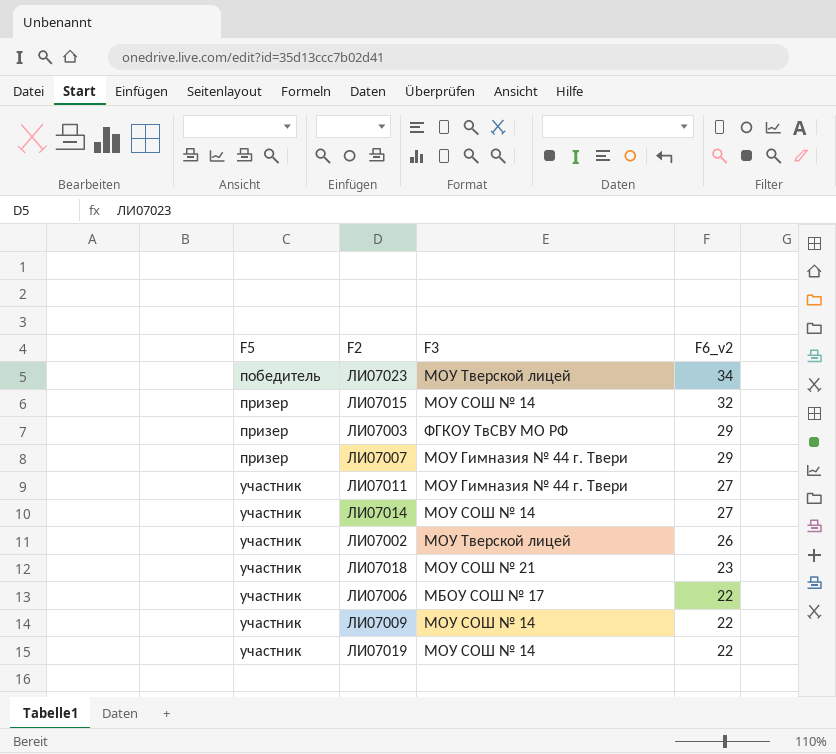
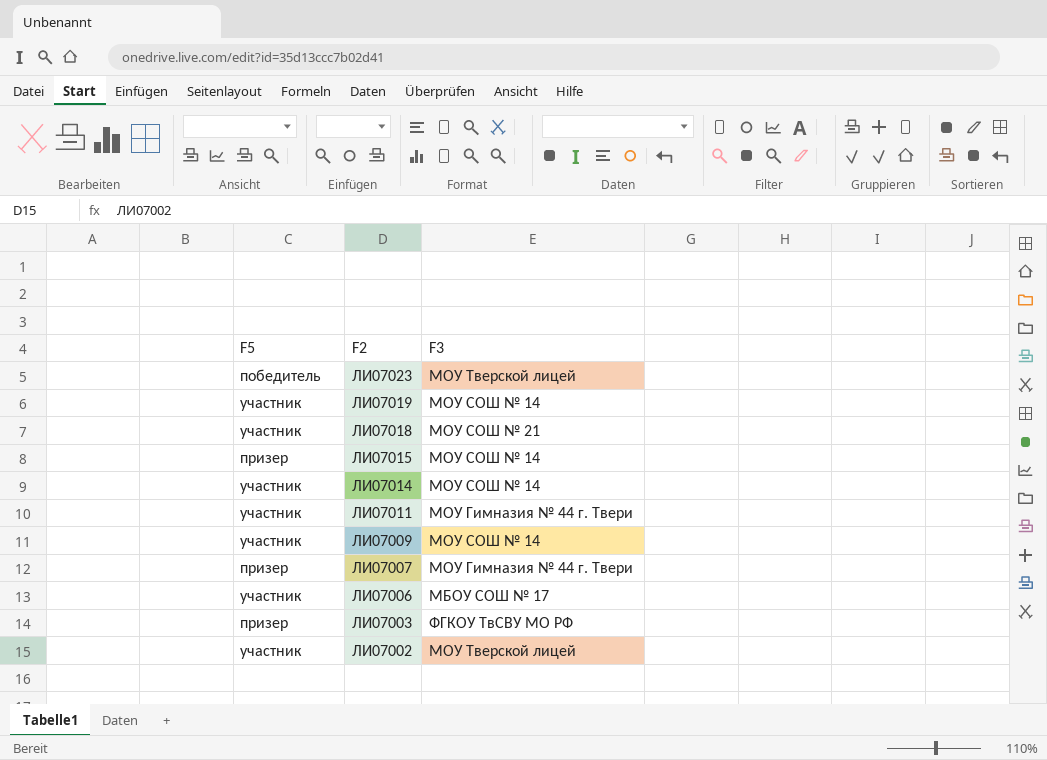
row order: F5 ascending -> F2 descending
column F6_v2 | position: 4 -> none

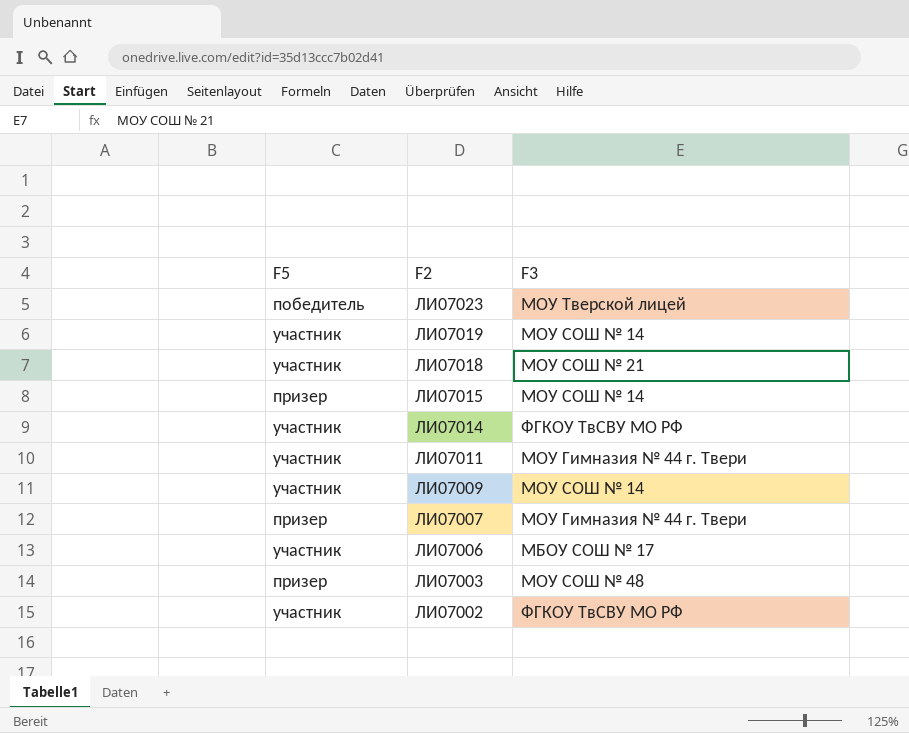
ЛИ07014 | F3: МОУ СОШ № 14 -> ФГКОУ ТвСВУ МО РФ
ЛИ07003 | F3: ФГКОУ ТвСВУ МО РФ -> МОУ СОШ № 48
ЛИ07002 | F3: МОУ Тверской лицей -> ФГКОУ ТвСВУ МО РФ

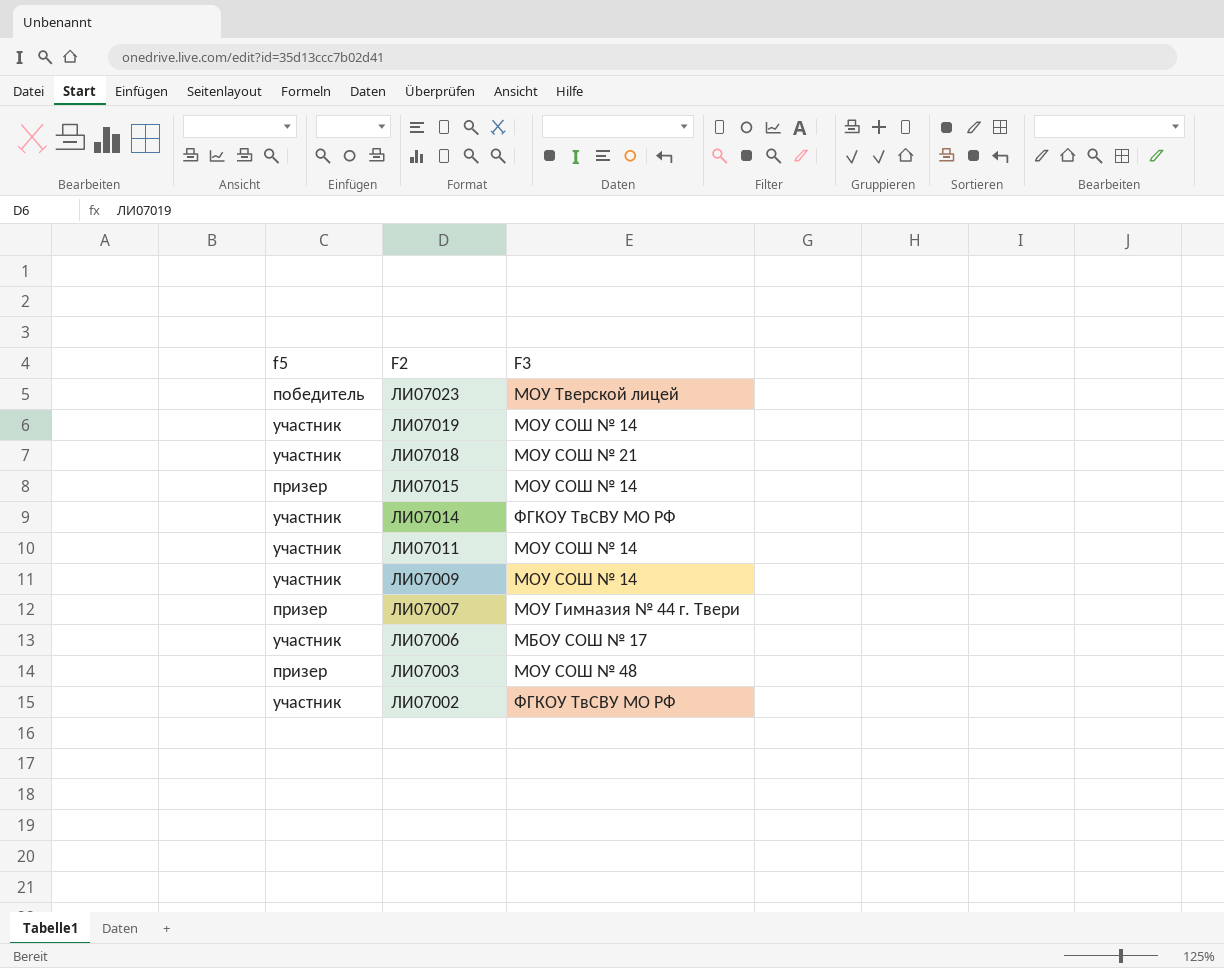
column name: F5 -> f5
ЛИ07011 | F3: МОУ Гимназия № 44 г. Твери -> МОУ СОШ № 14

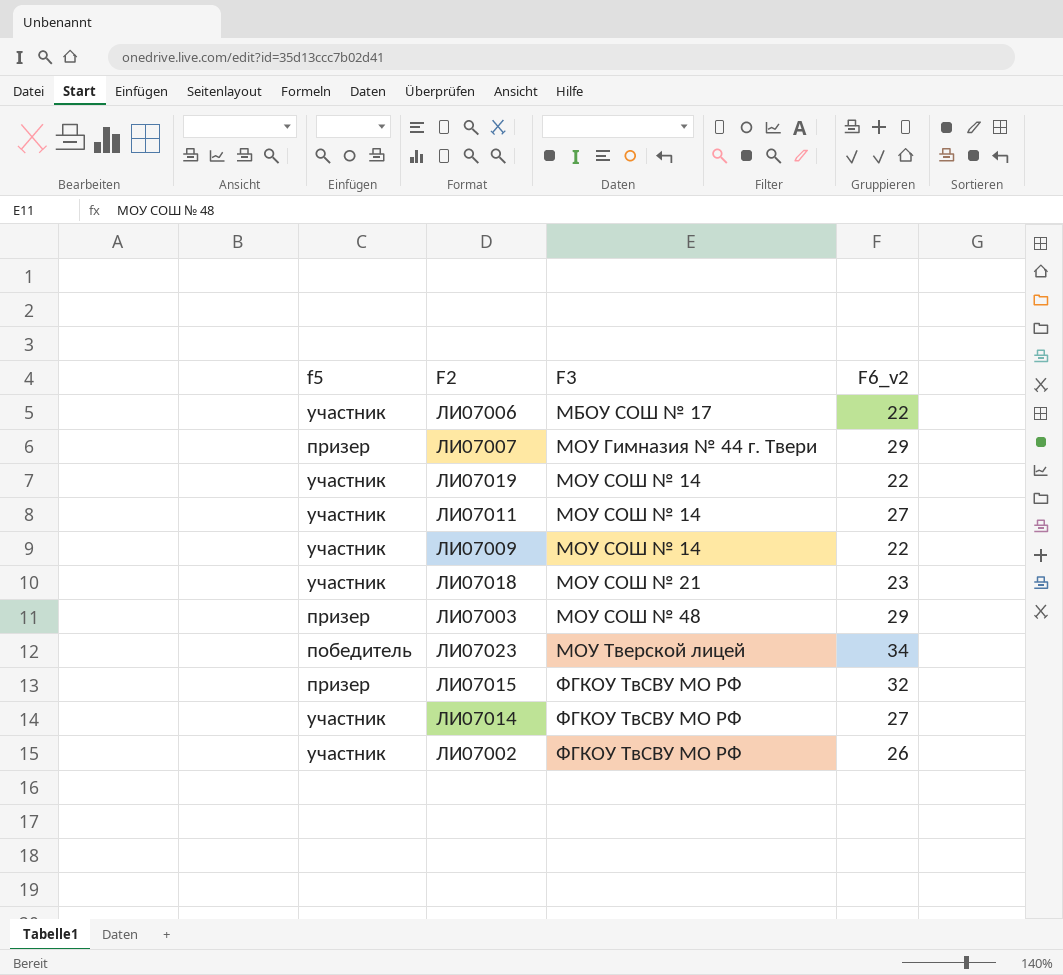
row order: F2 descending -> F3 ascending
column F6_v2 | position: none -> 4
ЛИ07015 | F3: МОУ СОШ № 14 -> ФГКОУ ТвСВУ МО РФ

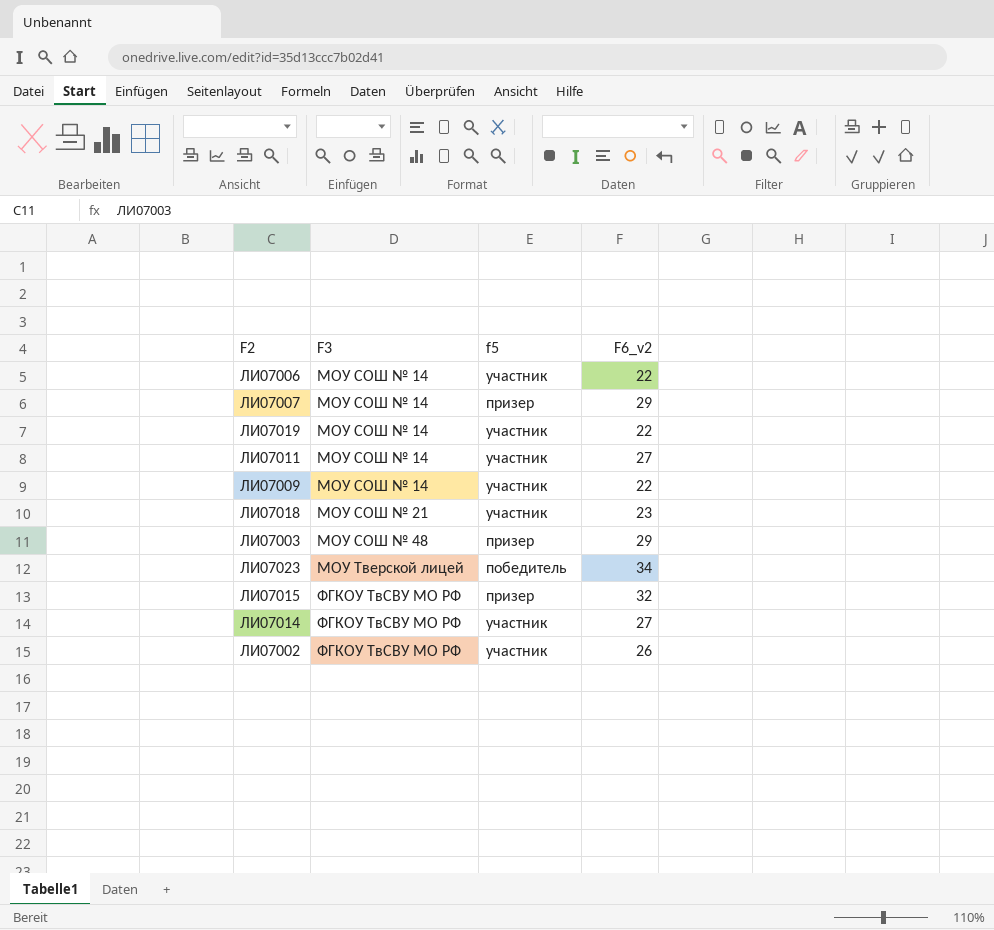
column f5 | position: 1 -> 3
ЛИ07006 | F3: МБОУ СОШ № 17 -> МОУ СОШ № 14
ЛИ07007 | F3: МОУ Гимназия № 44 г. Твери -> МОУ СОШ № 14

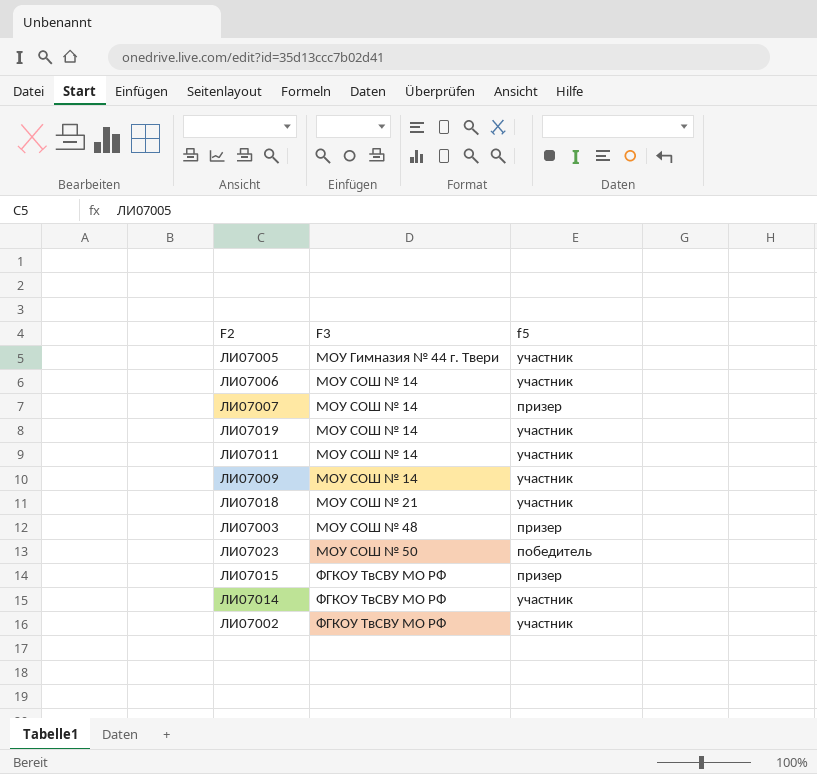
column F6_v2 | position: 4 -> none
row ЛИ07005: none -> МОУ Гимназия № 44 г. Твери | участник
ЛИ07023 | F3: МОУ Тверской лицей -> МОУ СОШ № 50

